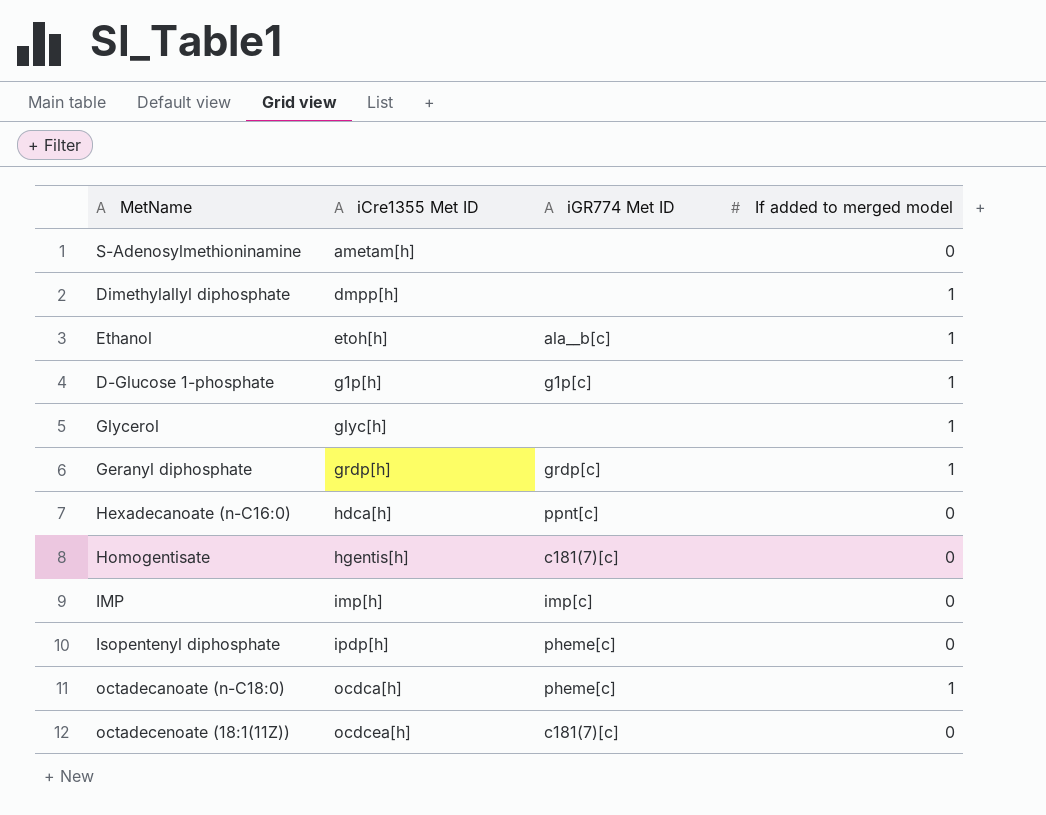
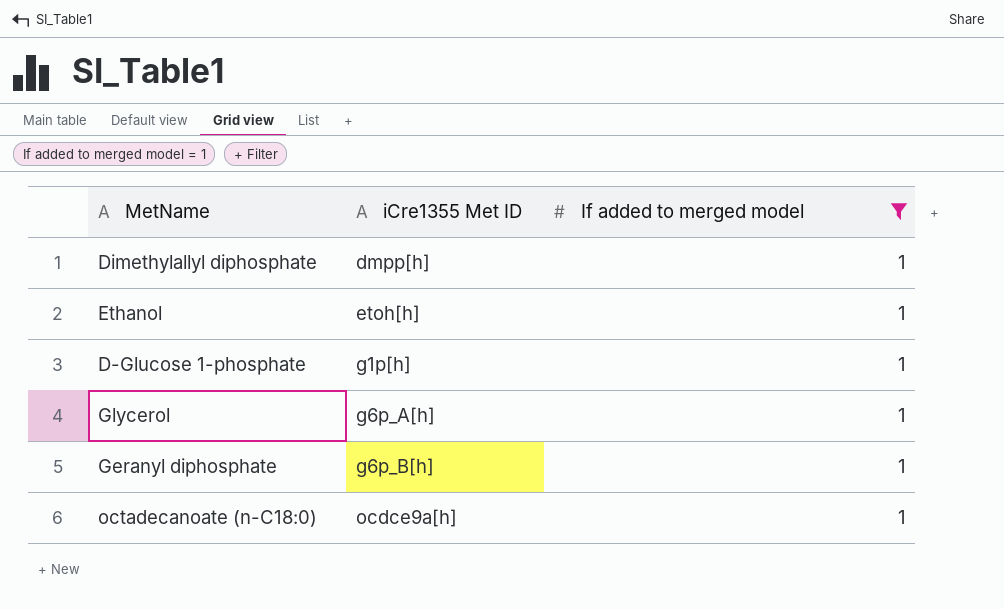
filter: none -> If added to merged model = 1
column iGR774 Met ID | position: 3 -> none
Glycerol | iCre1355 Met ID: glyc[h] -> g6p_A[h]
Geranyl diphosphate | iCre1355 Met ID: grdp[h] -> g6p_B[h]
octadecanoate (n-C18:0) | iCre1355 Met ID: ocdca[h] -> ocdce9a[h]

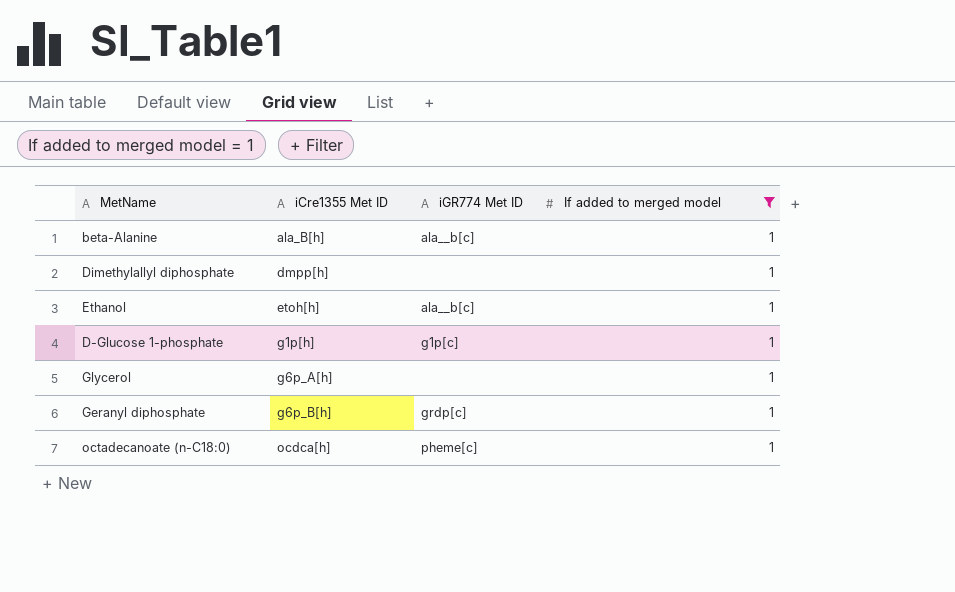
column iGR774 Met ID | position: none -> 3
row beta-Alanine: none -> ala_B[h] | ala__b[c] | 1
octadecanoate (n-C18:0) | iCre1355 Met ID: ocdce9a[h] -> ocdca[h]

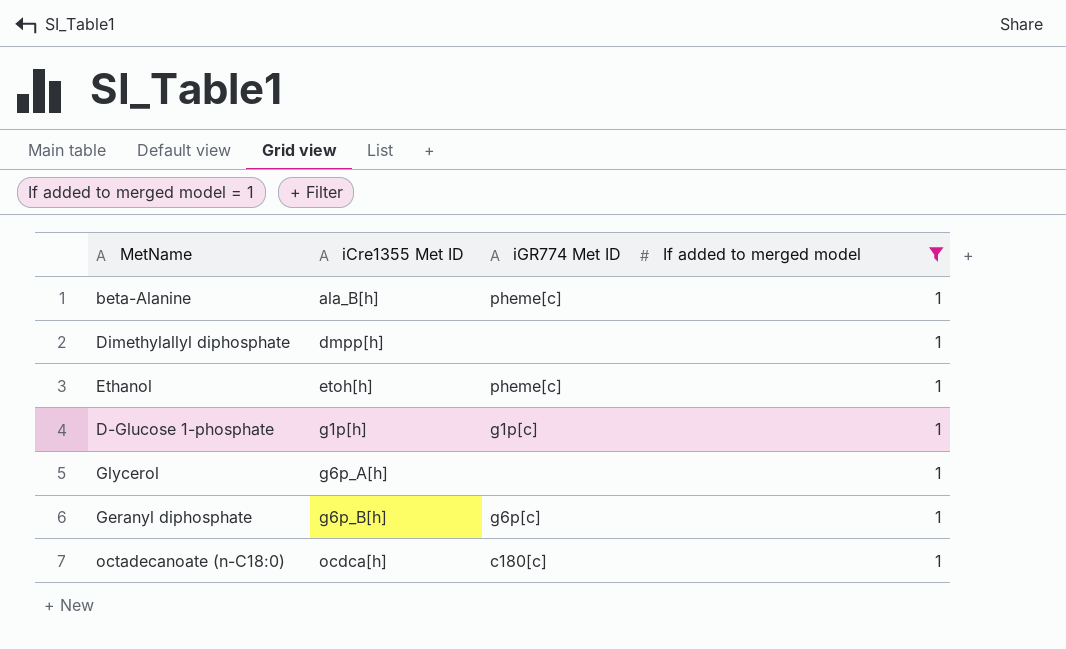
beta-Alanine | iGR774 Met ID: ala__b[c] -> pheme[c]
Ethanol | iGR774 Met ID: ala__b[c] -> pheme[c]
Geranyl diphosphate | iGR774 Met ID: grdp[c] -> g6p[c]
octadecanoate (n-C18:0) | iGR774 Met ID: pheme[c] -> c180[c]

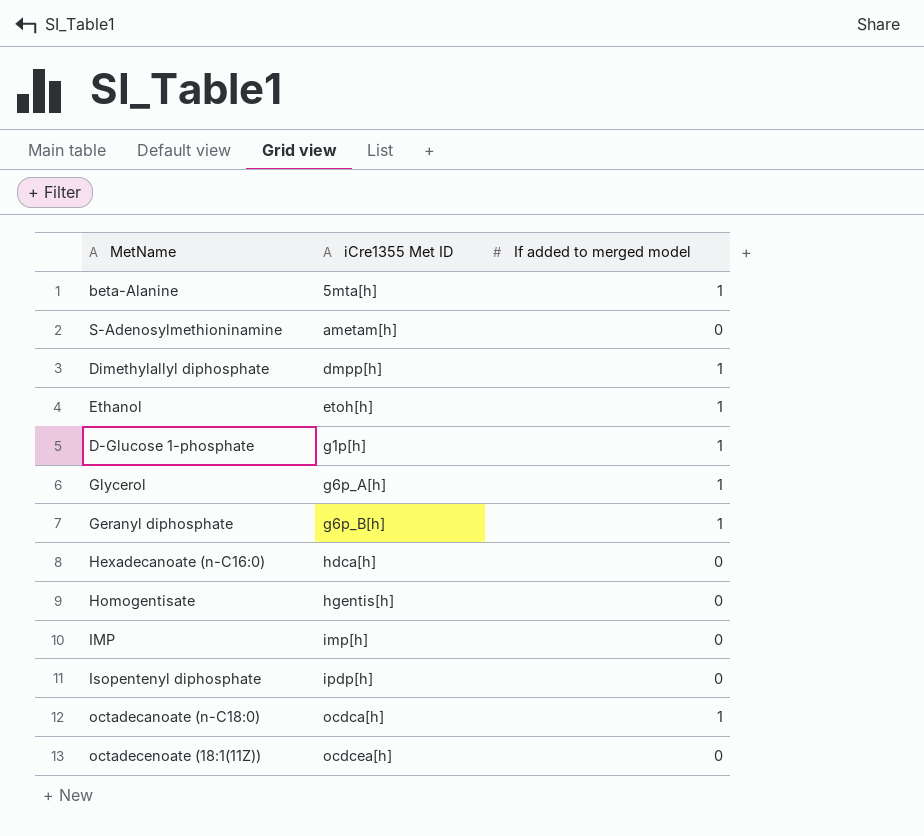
filter: If added to merged model = 1 -> none
column iGR774 Met ID | position: 3 -> none
beta-Alanine | iCre1355 Met ID: ala_B[h] -> 5mta[h]

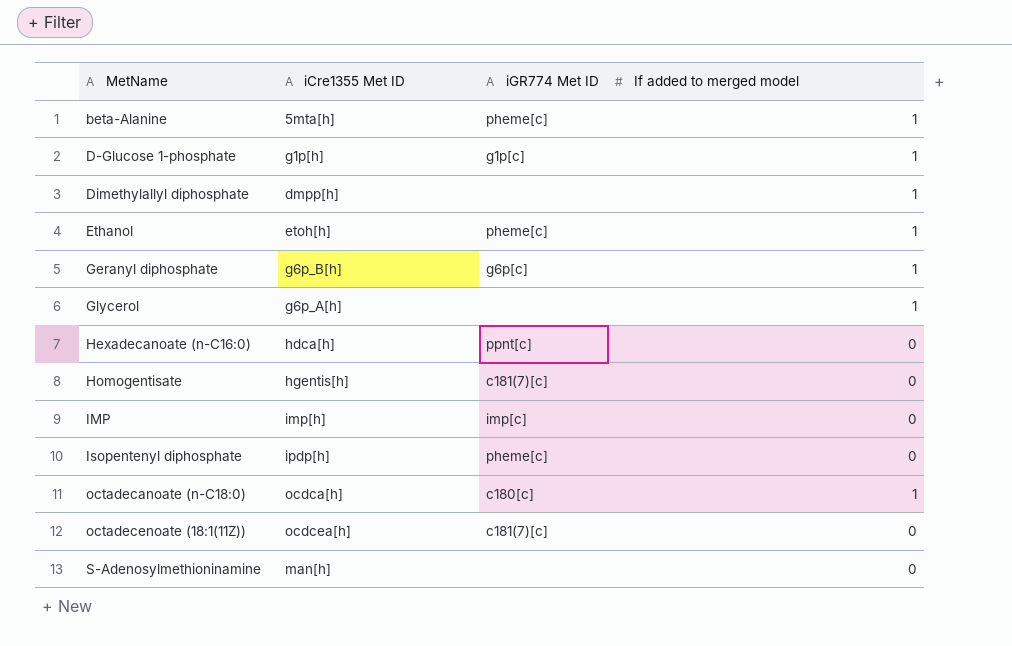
row order: iCre1355 Met ID ascending -> MetName ascending
column iGR774 Met ID | position: none -> 3
S-Adenosylmethioninamine | iCre1355 Met ID: ametam[h] -> man[h]

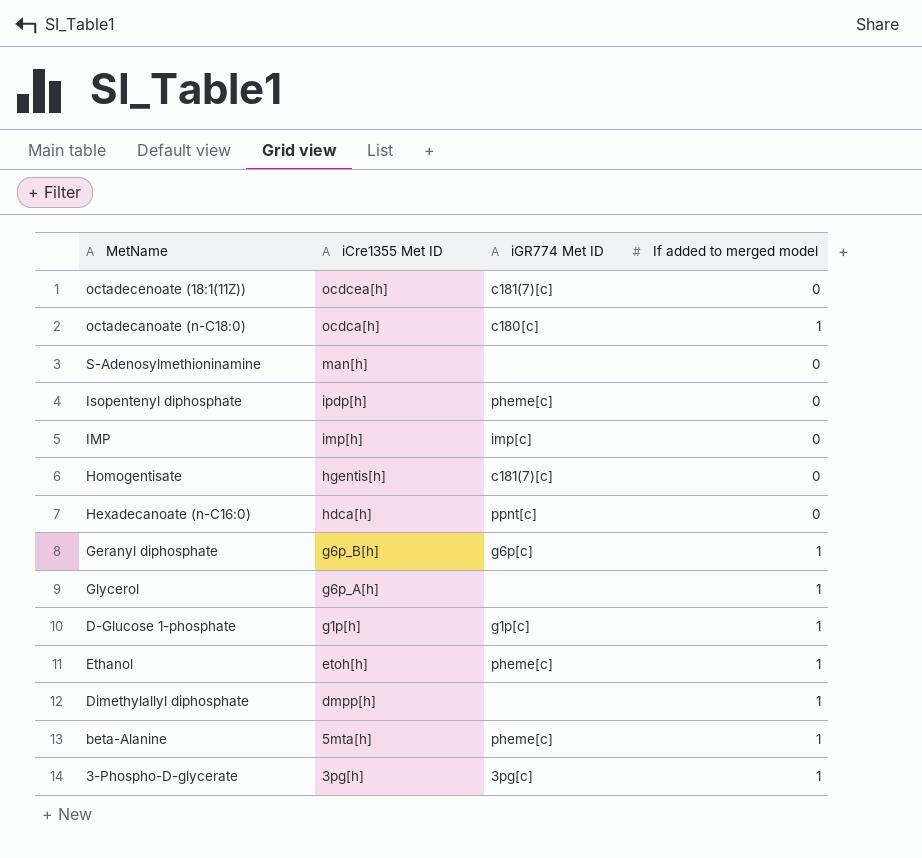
row order: MetName ascending -> iCre1355 Met ID descending
row 3-Phospho-D-glycerate: none -> 3pg[h] | 3pg[c] | 1

